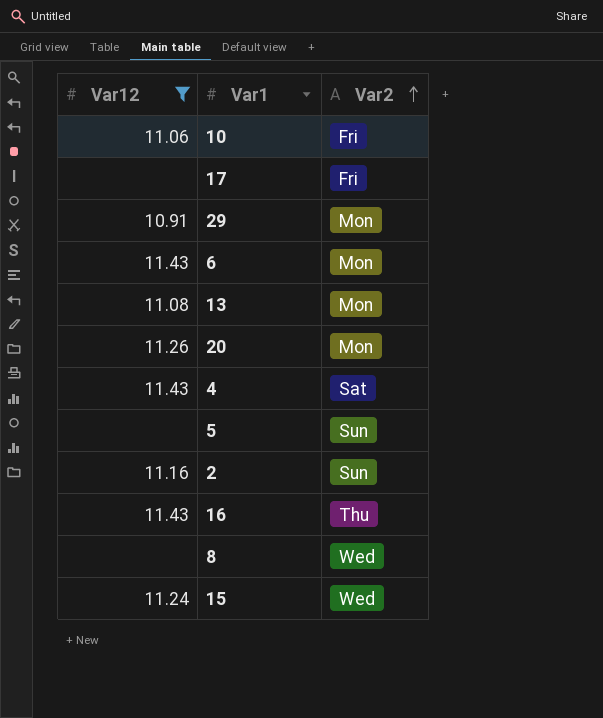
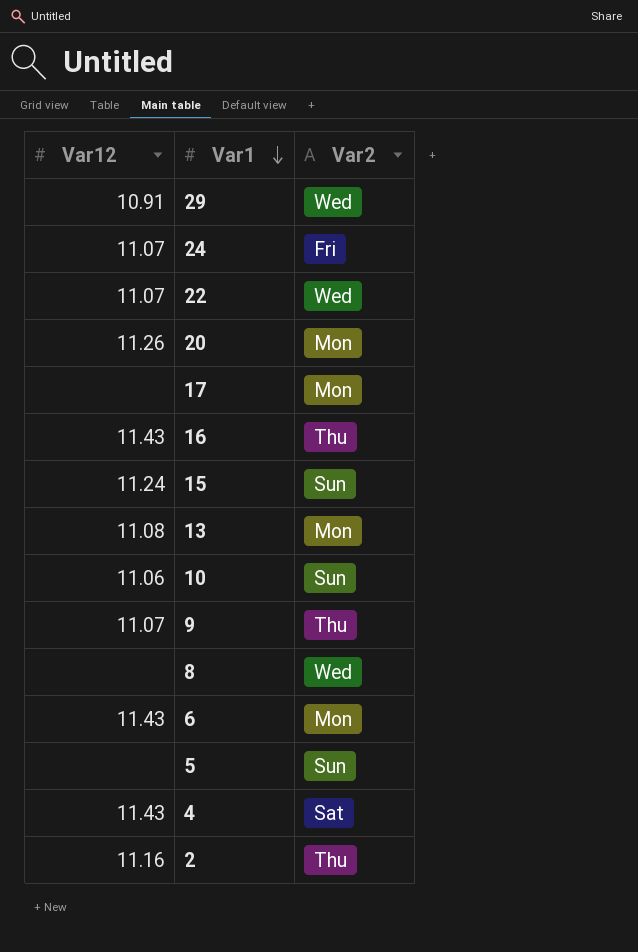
filter: Var12 != 11.07 -> none
row order: Var2 ascending -> Var1 descending
29 | Var2: Mon -> Wed
17 | Var2: Fri -> Mon
15 | Var2: Wed -> Sun
10 | Var2: Fri -> Sun
2 | Var2: Sun -> Thu

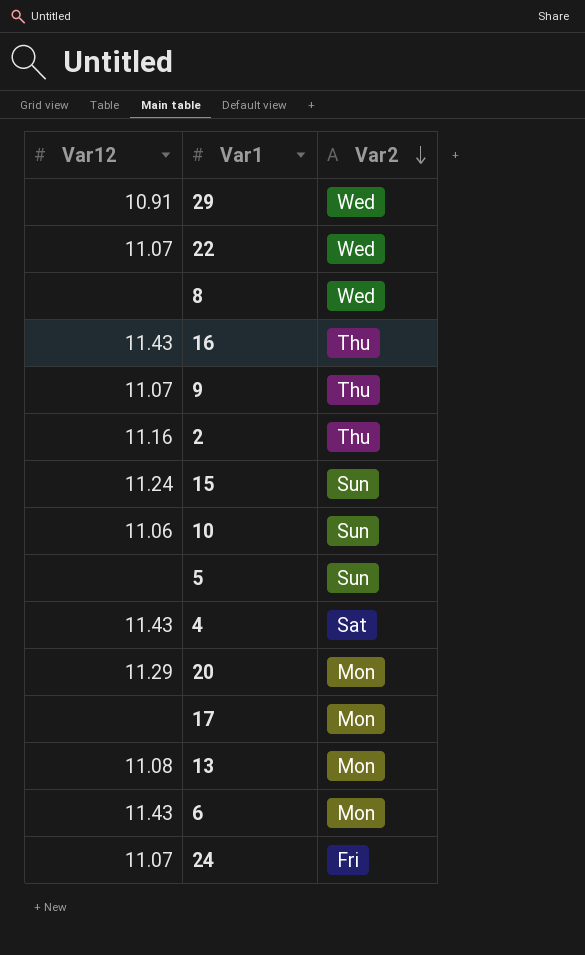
row order: Var1 descending -> Var2 descending
20 | Var12: 11.26 -> 11.29

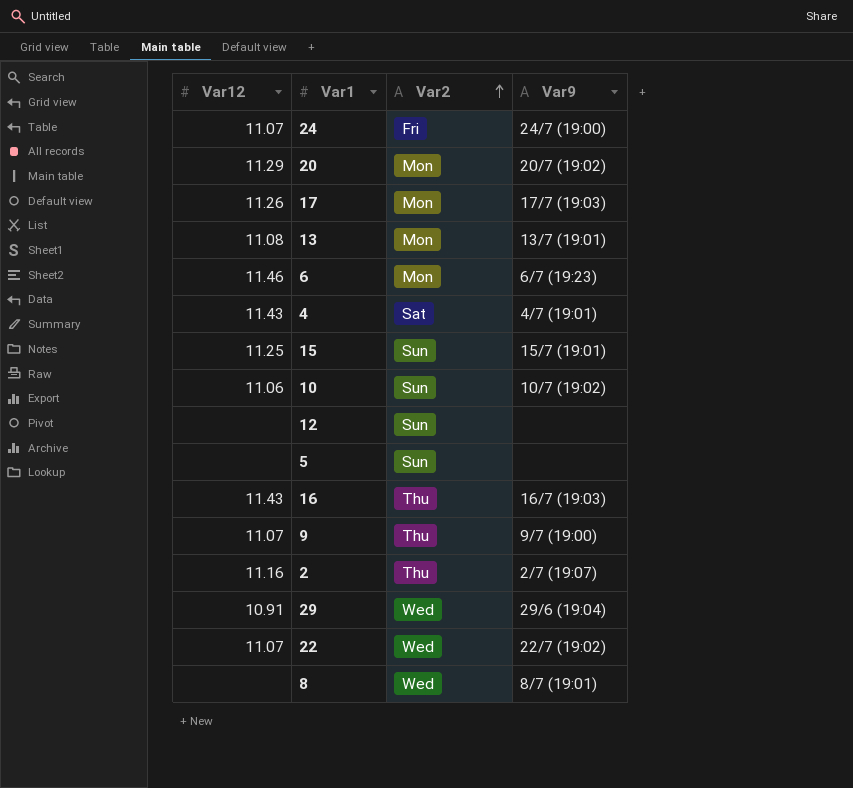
row order: Var2 descending -> Var2 ascending
column Var9 | position: none -> 4
17 | Var12: none -> 11.26
6 | Var12: 11.43 -> 11.46
15 | Var12: 11.24 -> 11.25
row 12: none -> none | Sun | none

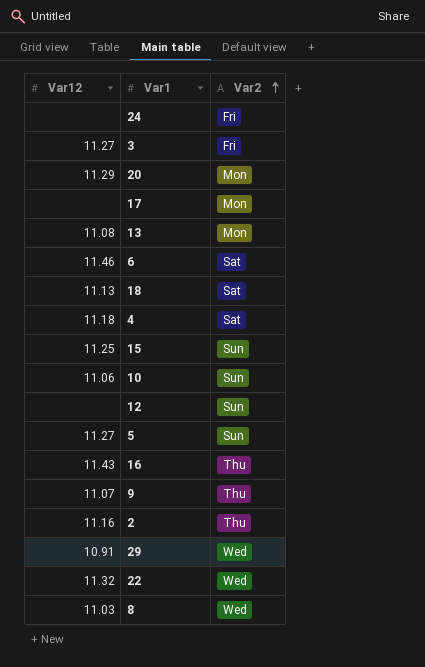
column Var9 | position: 4 -> none
24 | Var12: 11.07 -> none
row 3: none -> 11.27 | Fri
17 | Var12: 11.26 -> none
6 | Var2: Mon -> Sat
row 18: none -> 11.13 | Sat
4 | Var12: 11.43 -> 11.18
5 | Var12: none -> 11.27
22 | Var12: 11.07 -> 11.32
8 | Var12: none -> 11.03

